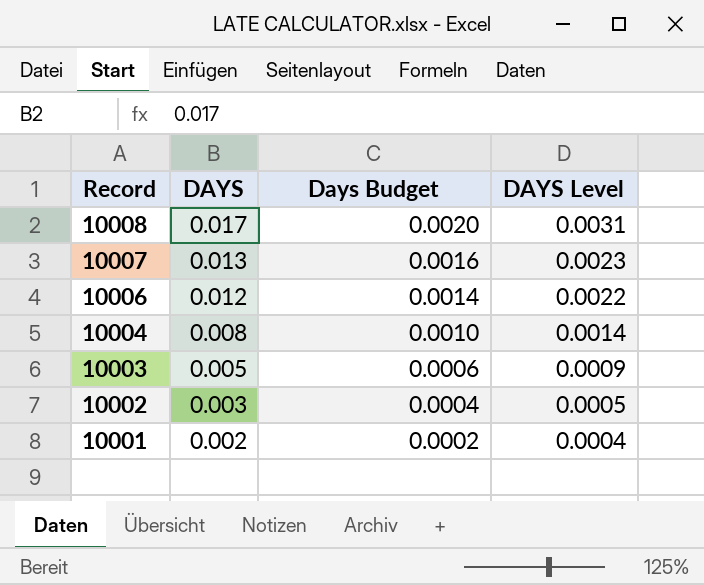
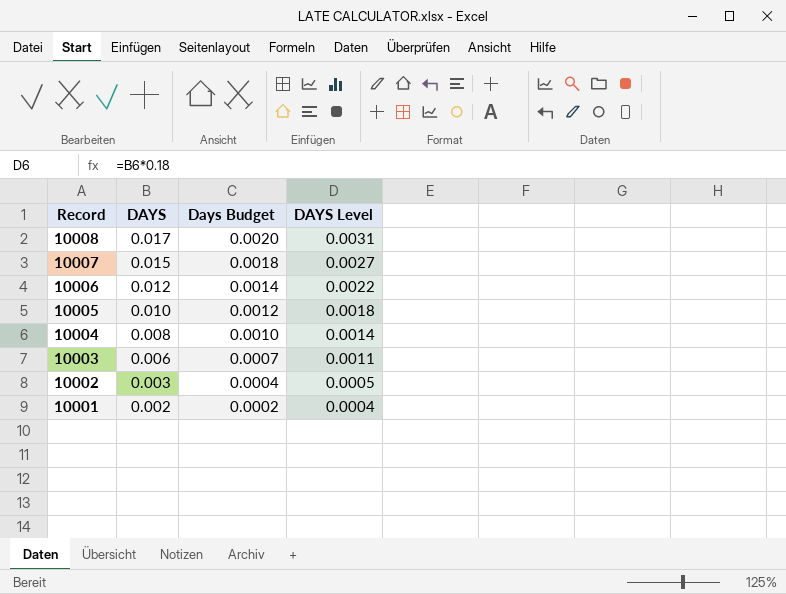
10007 | DAYS: 0.013 -> 0.015
10007 | Days Budget: 0.0016 -> 0.0018
10007 | DAYS Level: 0.0023 -> 0.0027
row 10005: none -> 0.010 | 0.0012 | 0.0018
10003 | DAYS: 0.005 -> 0.006
10003 | Days Budget: 0.0006 -> 0.0007
10003 | DAYS Level: 0.0009 -> 0.0011

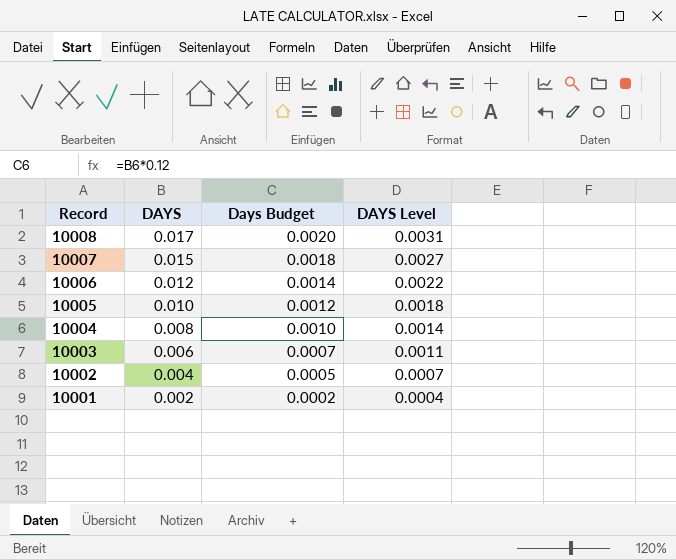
10002 | DAYS: 0.003 -> 0.004
10002 | Days Budget: 0.0004 -> 0.0005
10002 | DAYS Level: 0.0005 -> 0.0007

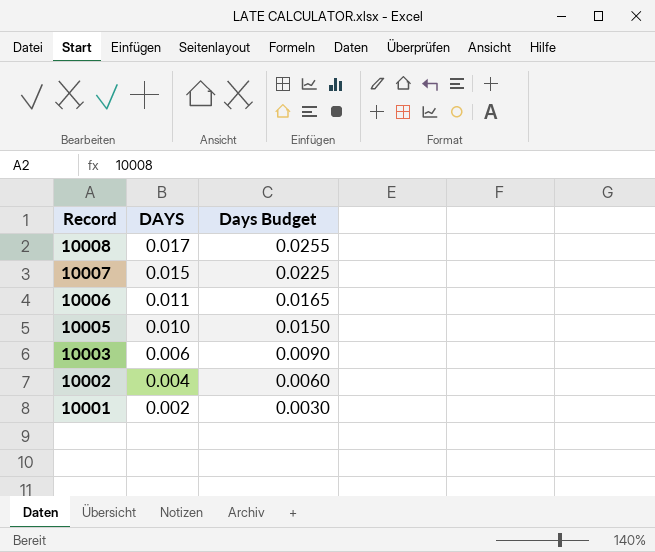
column DAYS Level | formula: [DAYS] * 0.18 -> none
column Days Budget | formula: [DAYS] * 0.12 -> [DAYS] * 1.5
row 10004: 0.008 | 0.0010 | 0.0014 -> none
10006 | DAYS: 0.012 -> 0.011

